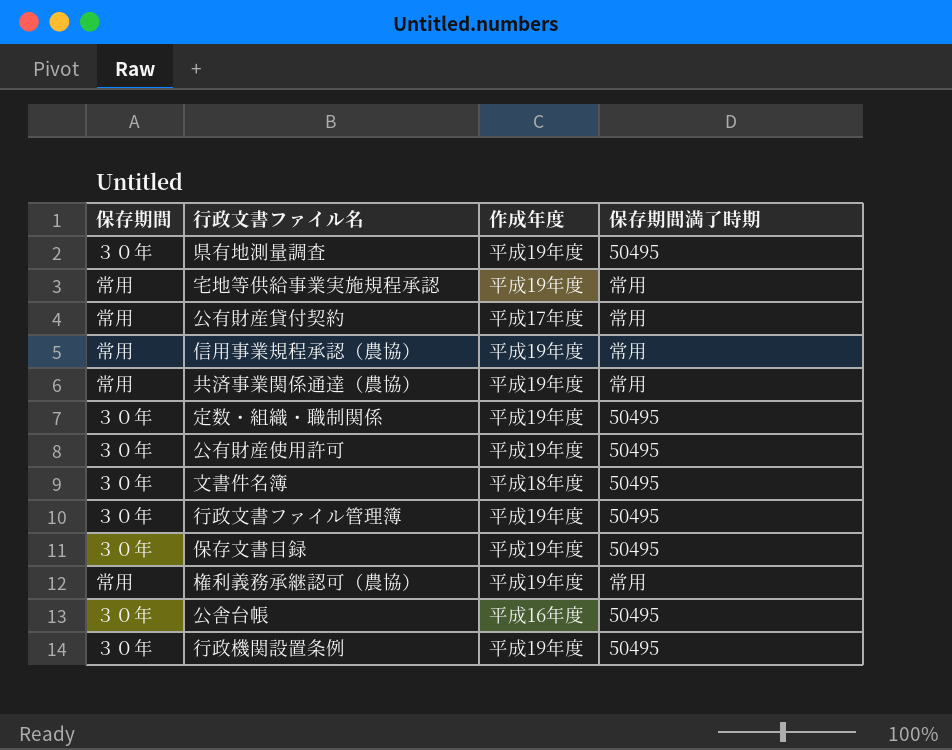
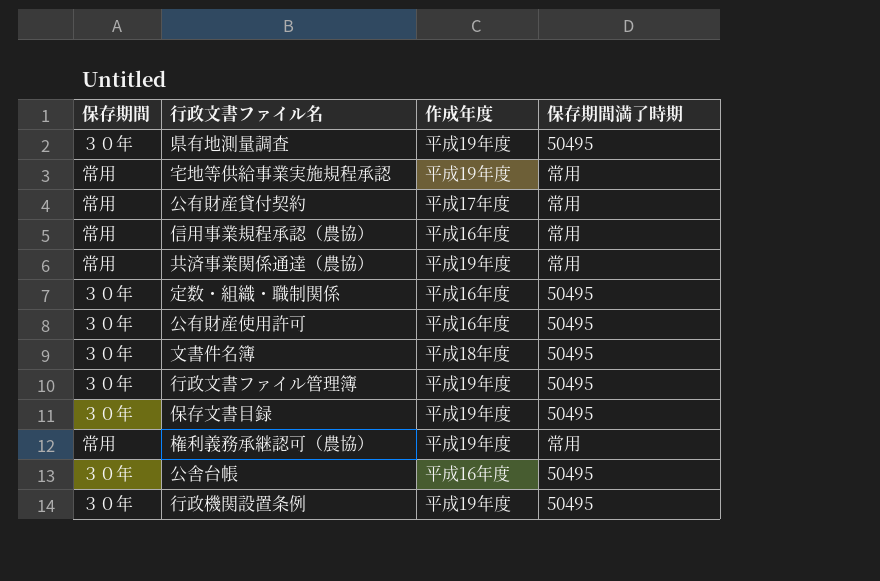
信用事業規程承認（農協） | 作成年度: 平成19年度 -> 平成16年度
定数・組織・職制関係 | 作成年度: 平成19年度 -> 平成16年度
公有財産使用許可 | 作成年度: 平成19年度 -> 平成16年度

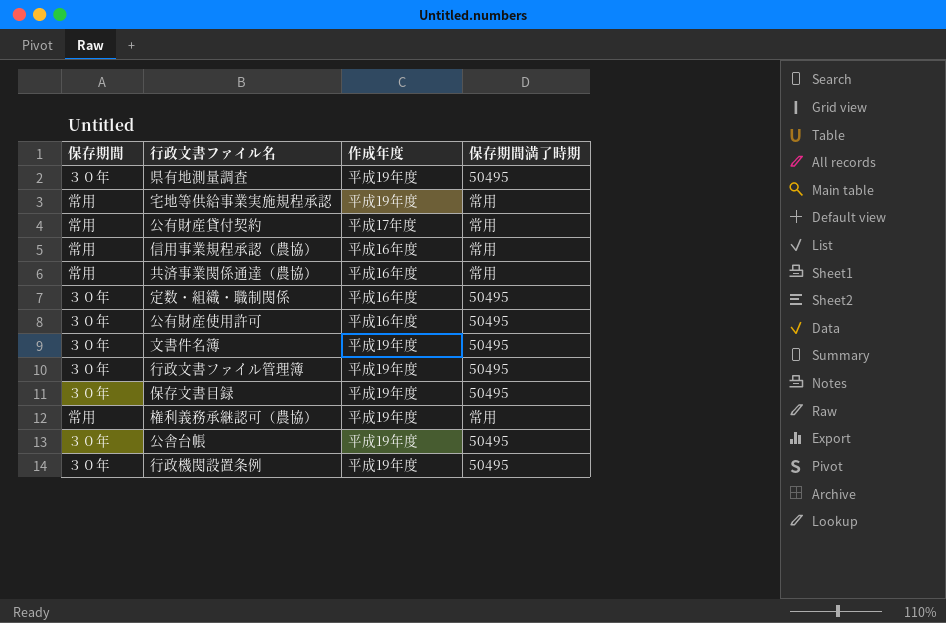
共済事業関係通達（農協） | 作成年度: 平成19年度 -> 平成16年度
文書件名簿 | 作成年度: 平成18年度 -> 平成19年度
公舎台帳 | 作成年度: 平成16年度 -> 平成19年度

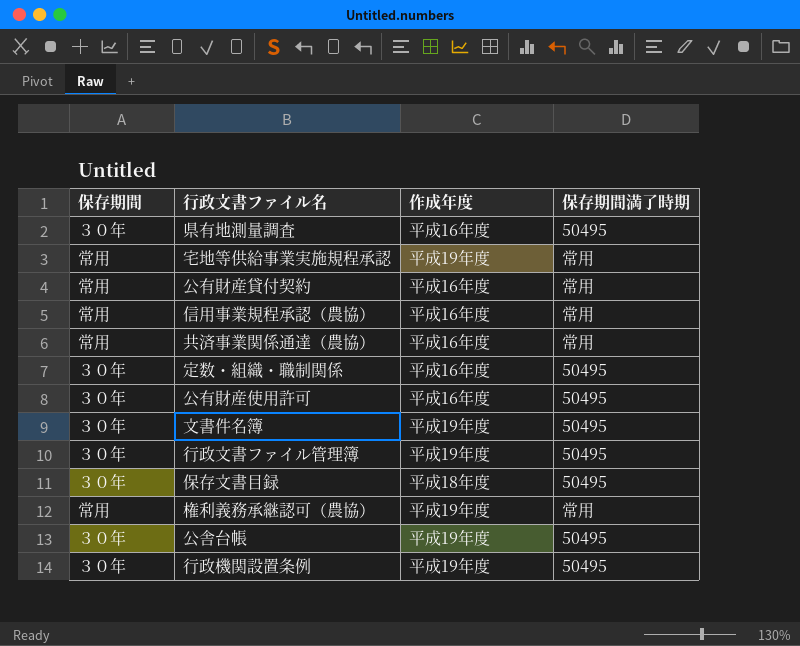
県有地測量調査 | 作成年度: 平成19年度 -> 平成16年度
公有財産貸付契約 | 作成年度: 平成17年度 -> 平成16年度
保存文書目録 | 作成年度: 平成19年度 -> 平成18年度

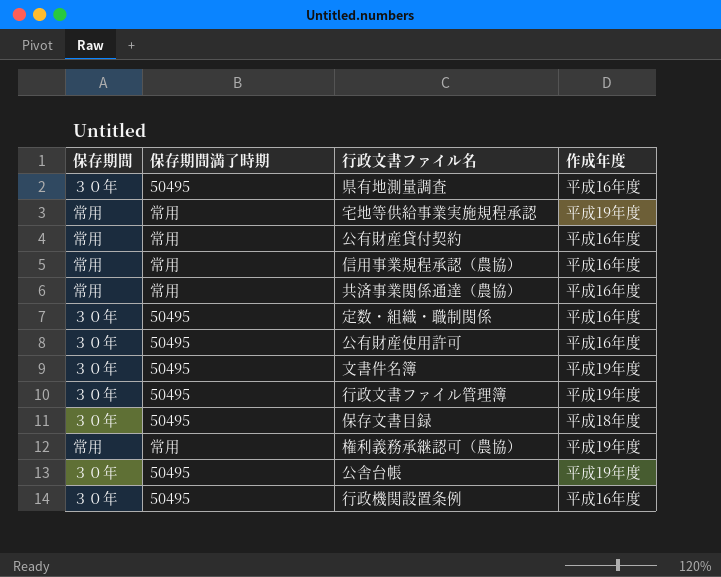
column 保存期間満了時期 | position: 4 -> 2
行政機関設置条例 | 作成年度: 平成19年度 -> 平成16年度

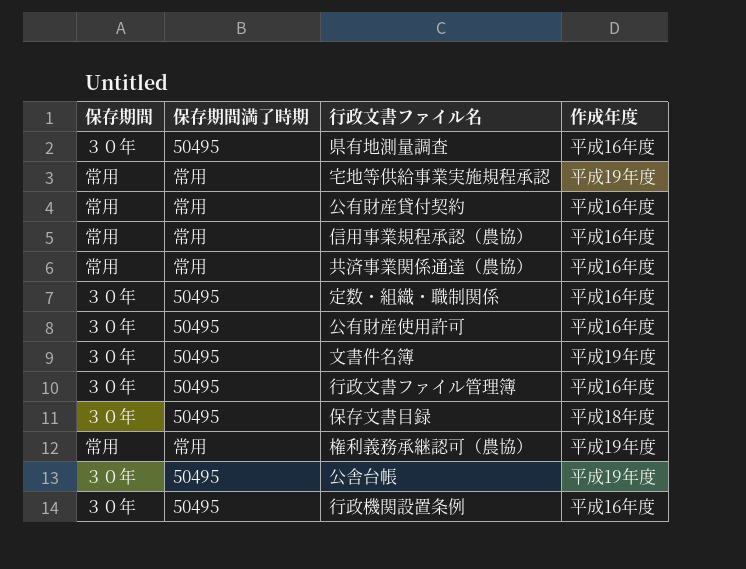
行政文書ファイル管理簿 | 作成年度: 平成19年度 -> 平成16年度

